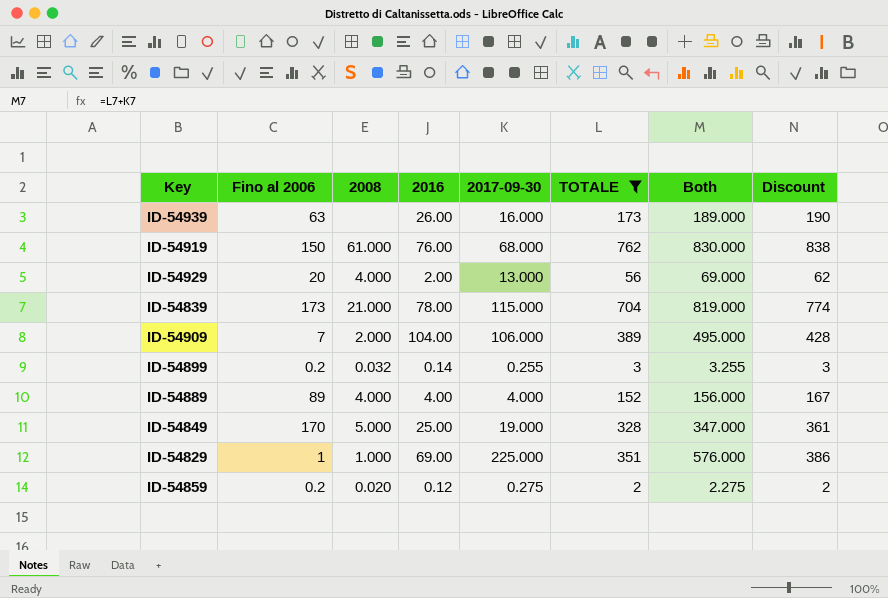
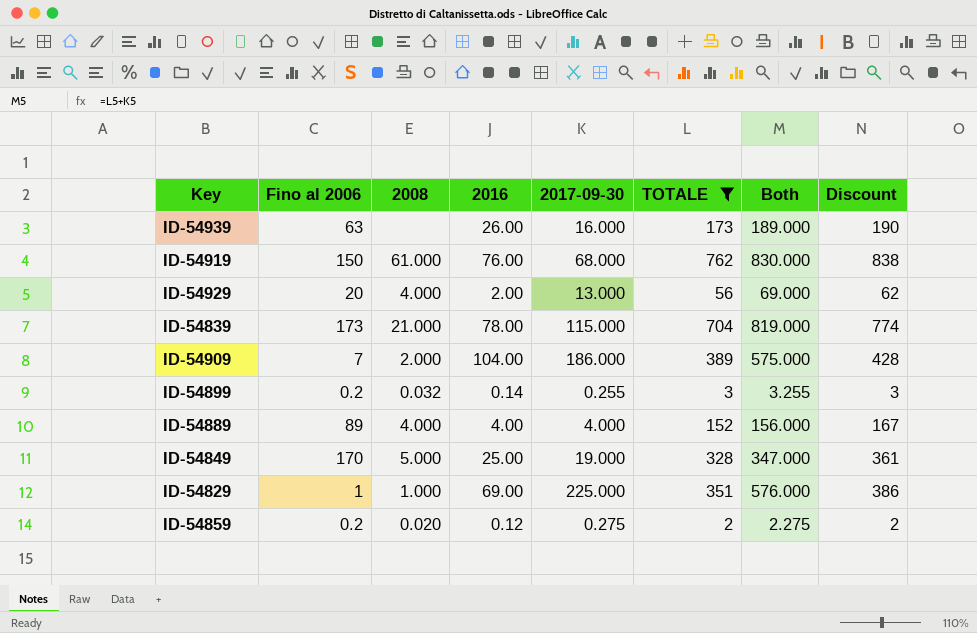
ID-54909 | 2017-09-30: 106.000 -> 186.000
ID-54909 | Both: 495.000 -> 575.000

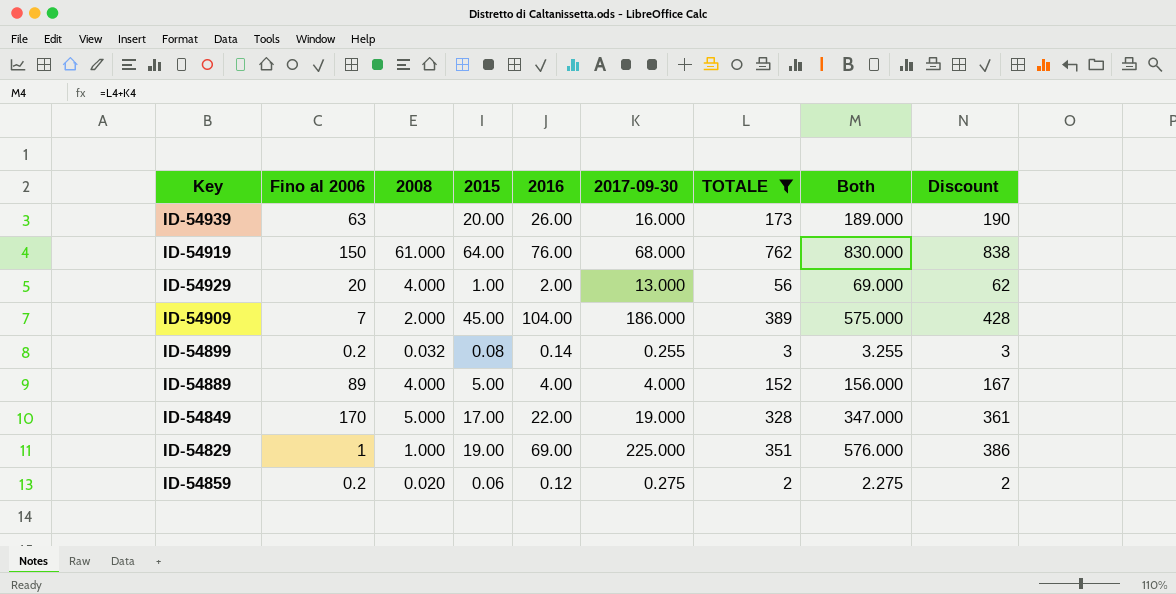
column 2015 | position: none -> 4
row ID-54839: 173 | 21.000 | 78.00 | 115.000 | 704 | 819.000 | 774 -> none
ID-54849 | 2016: 25.00 -> 22.00

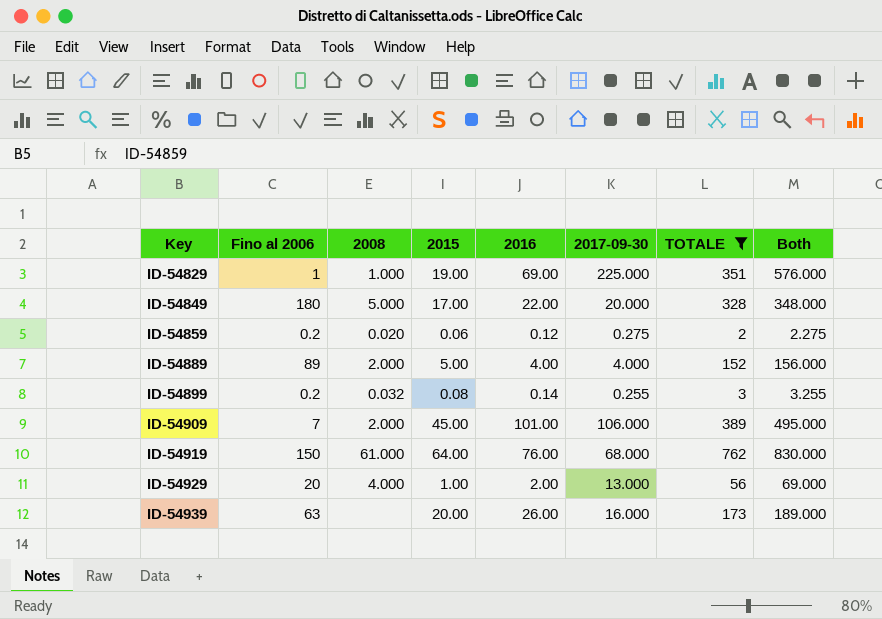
row order: none -> Key ascending
column Discount | formula: [TOTALE] * 1.1 -> none
ID-54849 | Fino al 2006: 170 -> 180
ID-54849 | 2017-09-30: 19.000 -> 20.000
ID-54849 | Both: 347.000 -> 348.000
ID-54889 | 2008: 4.000 -> 2.000
ID-54909 | 2016: 104.00 -> 101.00
ID-54909 | 2017-09-30: 186.000 -> 106.000
ID-54909 | Both: 575.000 -> 495.000

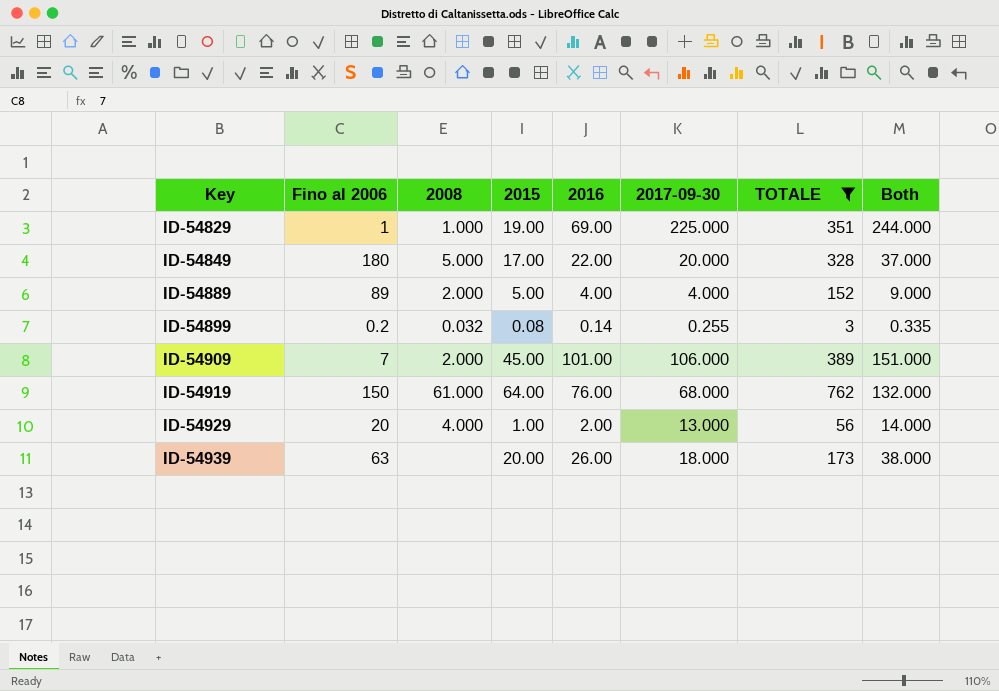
column Both | formula: [2017-09-30] + [TOTALE] -> [2015] + [2017-09-30]
row ID-54859: 0.2 | 0.020 | 0.06 | 0.12 | 0.275 | 2 | 2.275 -> none
ID-54939 | 2017-09-30: 16.000 -> 18.000

